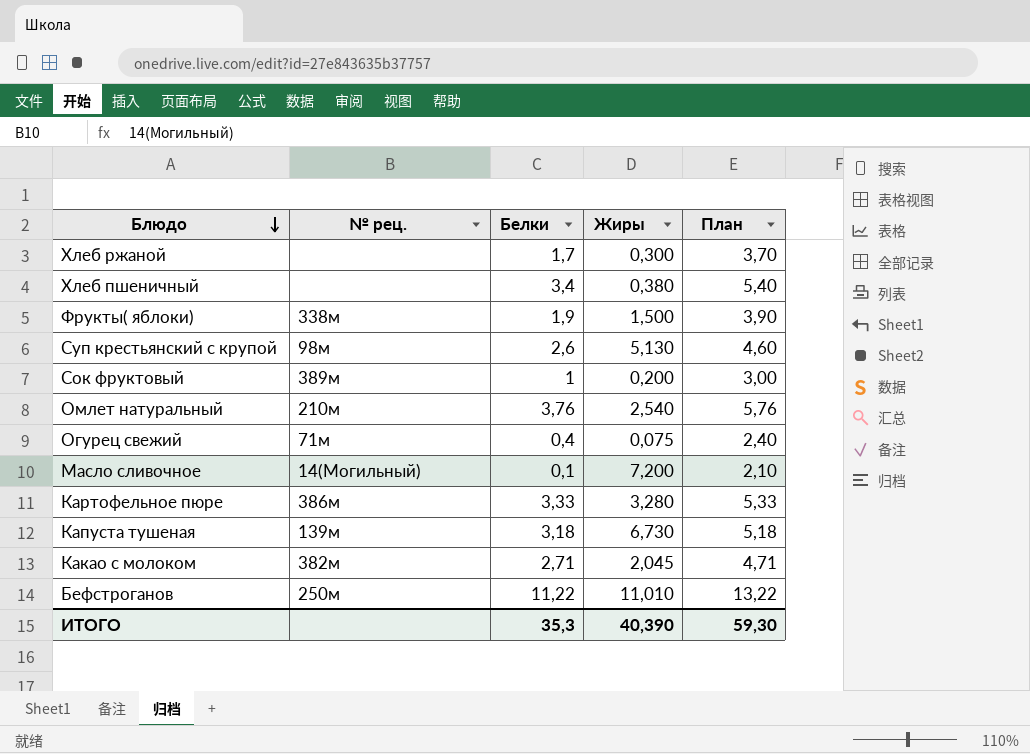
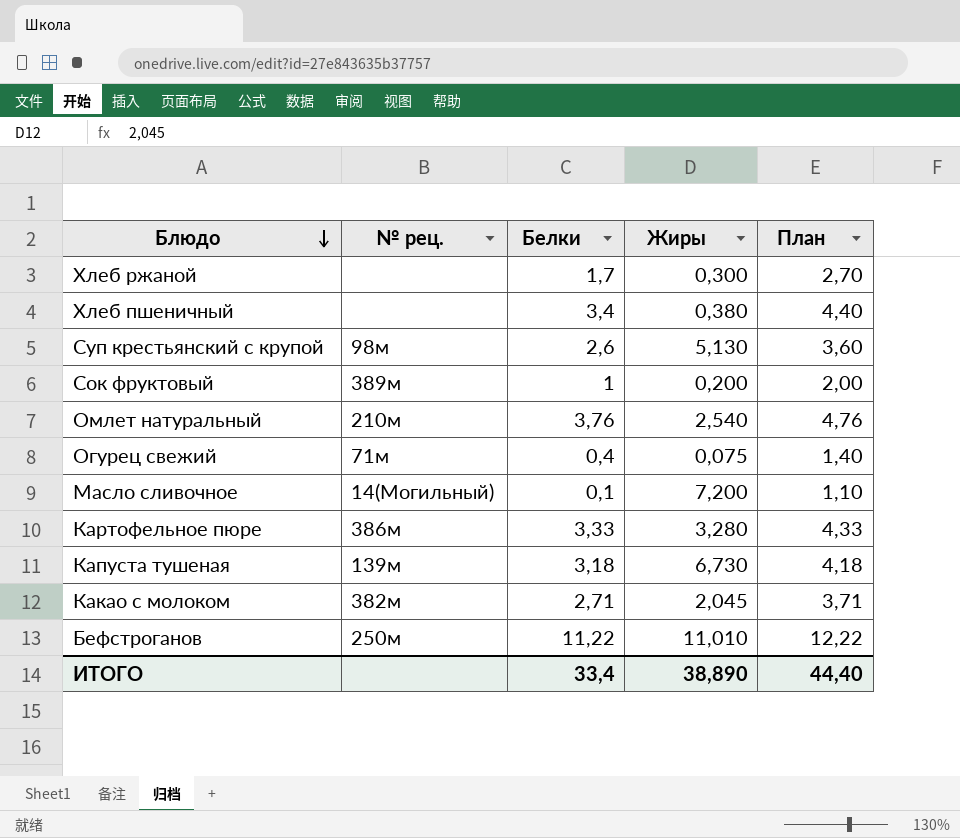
column План | formula: [Белки] + 2 -> [Белки] + 1
row Фрукты( яблоки): 338м | 1,9 | 1,500 | 3,90 -> none
ИТОГО | Белки: 35,3 -> 33,4
ИТОГО | Жиры: 40,390 -> 38,890
ИТОГО | План: 59,30 -> 44,40

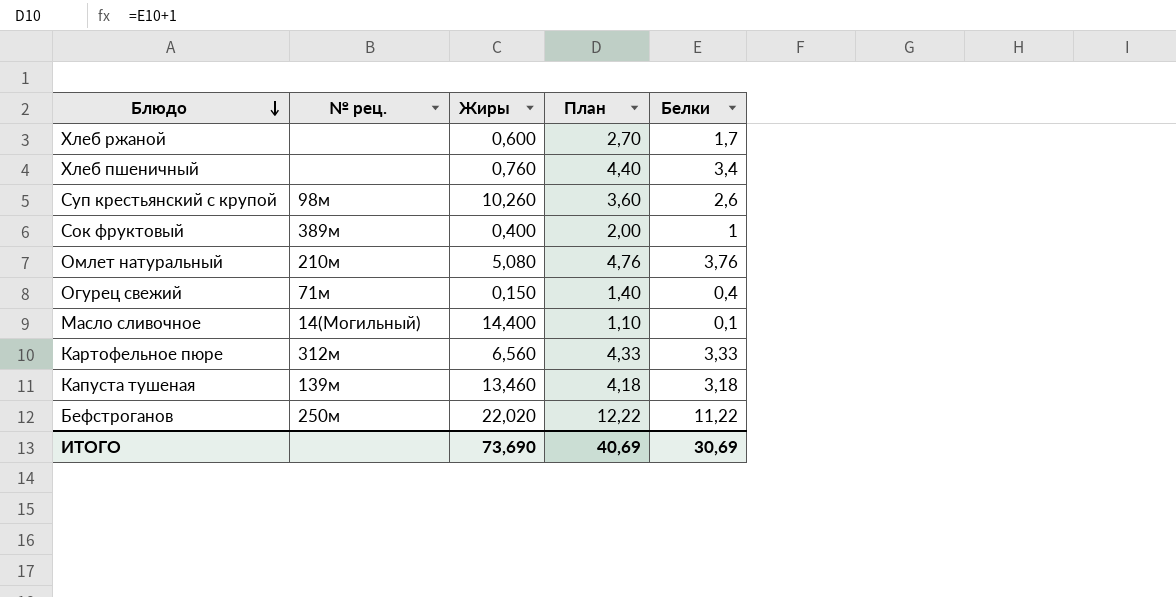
column Белки | position: 3 -> 5
row Какао с молоком: 382м | 2,71 | 2,045 | 3,71 -> none
Хлеб ржаной | Жиры: 0,300 -> 0,600
Хлеб пшеничный | Жиры: 0,380 -> 0,760
Суп крестьянский с крупой | Жиры: 5,130 -> 10,260
Сок фруктовый | Жиры: 0,200 -> 0,400
Омлет натуральный | Жиры: 2,540 -> 5,080
Огурец свежий | Жиры: 0,075 -> 0,150
Масло сливочное | Жиры: 7,200 -> 14,400
Картофельное пюре | № рец.: 386м -> 312м
Картофельное пюре | Жиры: 3,280 -> 6,560
Капуста тушеная | Жиры: 6,730 -> 13,460
Бефстроганов | Жиры: 11,010 -> 22,020
ИТОГО | Жиры: 38,890 -> 73,690
ИТОГО | План: 44,40 -> 40,69
ИТОГО | Белки: 33,4 -> 30,69

